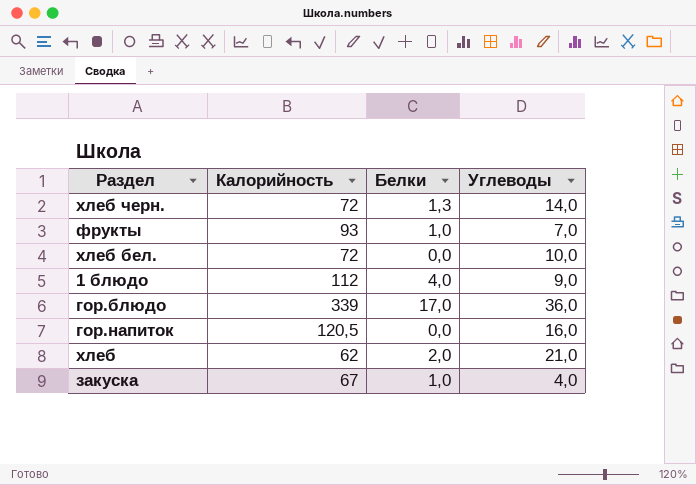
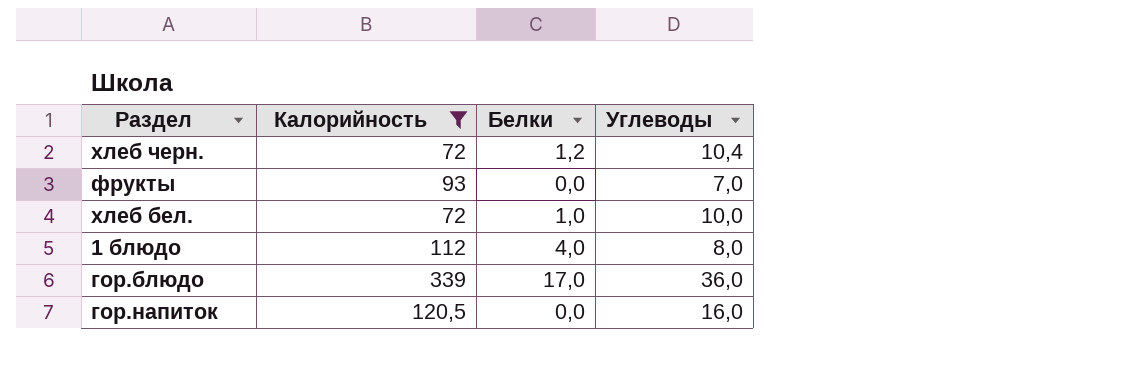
filter: none -> Калорийность >= 72
хлеб черн. | Белки: 1,3 -> 1,2
хлеб черн. | Углеводы: 14,0 -> 10,4
фрукты | Белки: 1,0 -> 0,0
хлеб бел. | Белки: 0,0 -> 1,0
1 блюдо | Углеводы: 9,0 -> 8,0

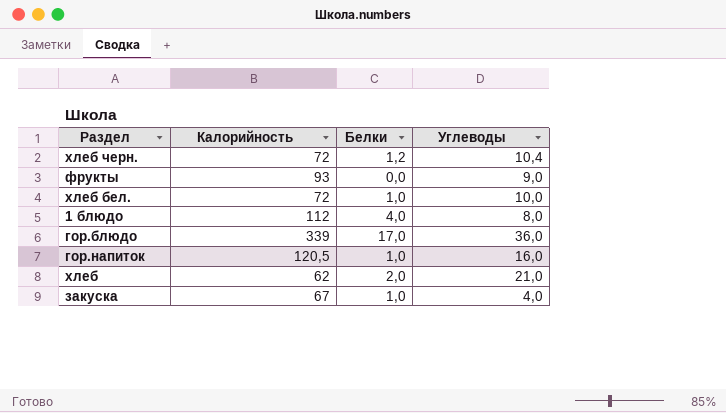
filter: Калорийность >= 72 -> none
фрукты | Углеводы: 7,0 -> 9,0
гор.напиток | Белки: 0,0 -> 1,0

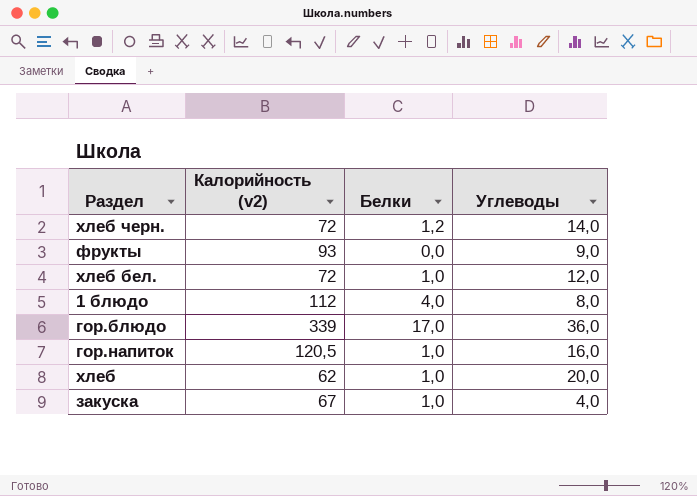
column name: Калорийность -> Калорийность (v2)
хлеб черн. | Углеводы: 10,4 -> 14,0
хлеб бел. | Углеводы: 10,0 -> 12,0
хлеб | Белки: 2,0 -> 1,0
хлеб | Углеводы: 21,0 -> 20,0

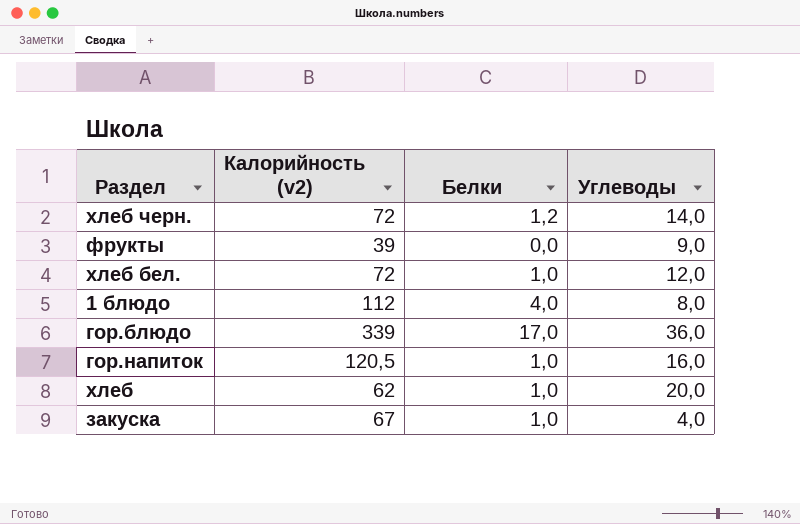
фрукты | Калорийность (v2): 93 -> 39

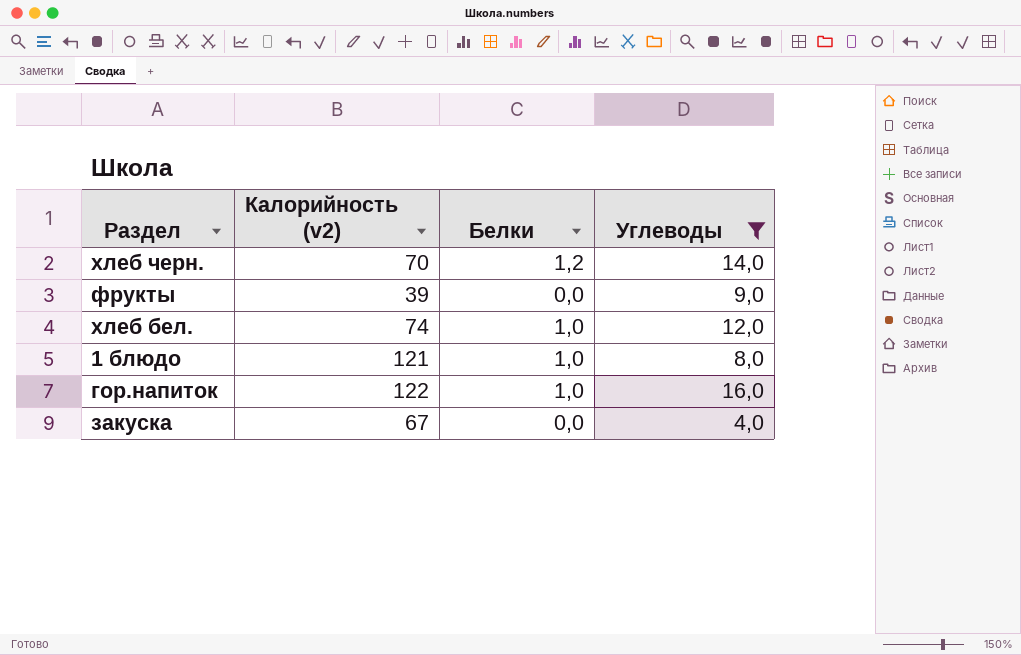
filter: none -> Углеводы <= 16,0
хлеб черн. | Калорийность (v2): 72 -> 70
хлеб бел. | Калорийность (v2): 72 -> 74
1 блюдо | Калорийность (v2): 112 -> 121
1 блюдо | Белки: 4,0 -> 1,0
гор.напиток | Калорийность (v2): 120,5 -> 122
закуска | Белки: 1,0 -> 0,0

